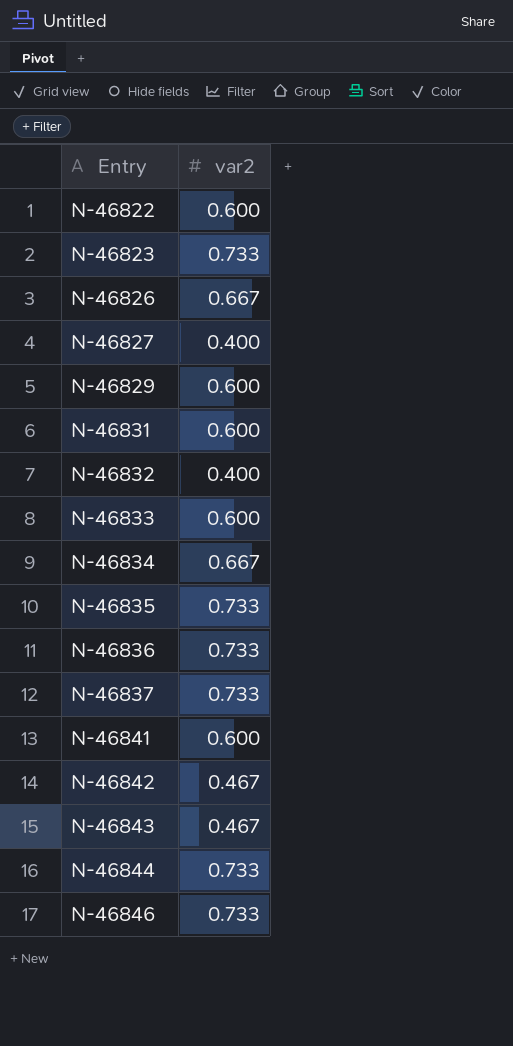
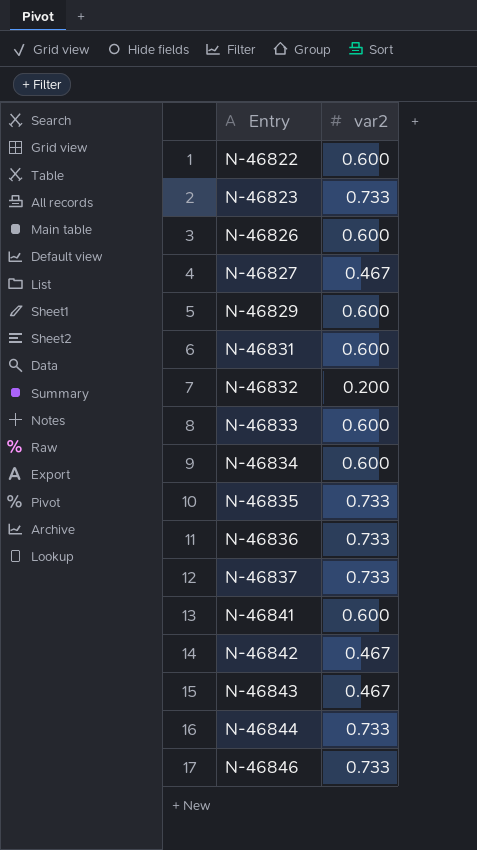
N-46826 | var2: 0.667 -> 0.600
N-46827 | var2: 0.400 -> 0.467
N-46832 | var2: 0.400 -> 0.200
N-46834 | var2: 0.667 -> 0.600

